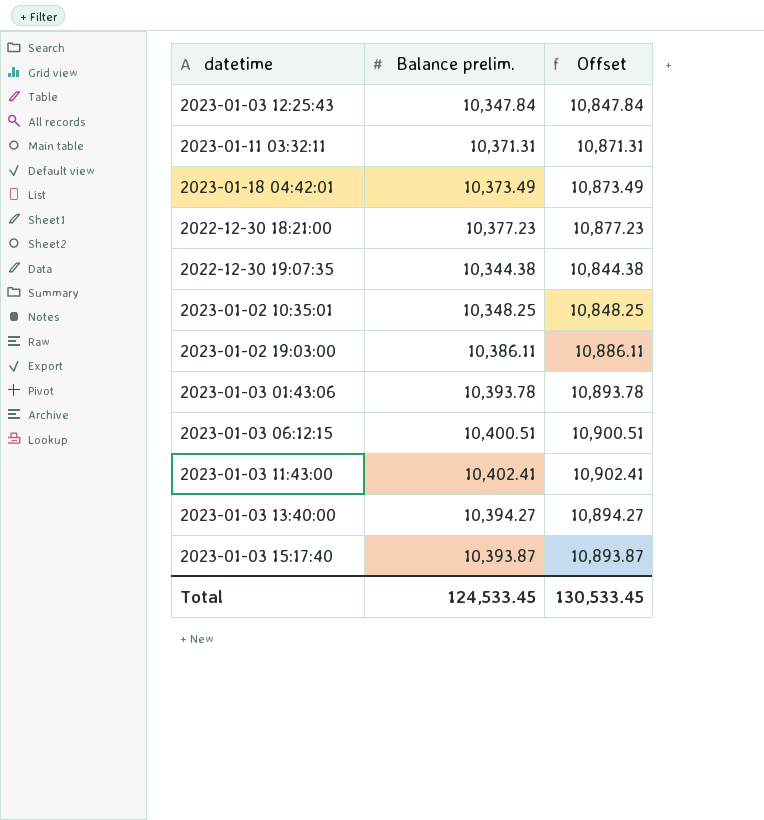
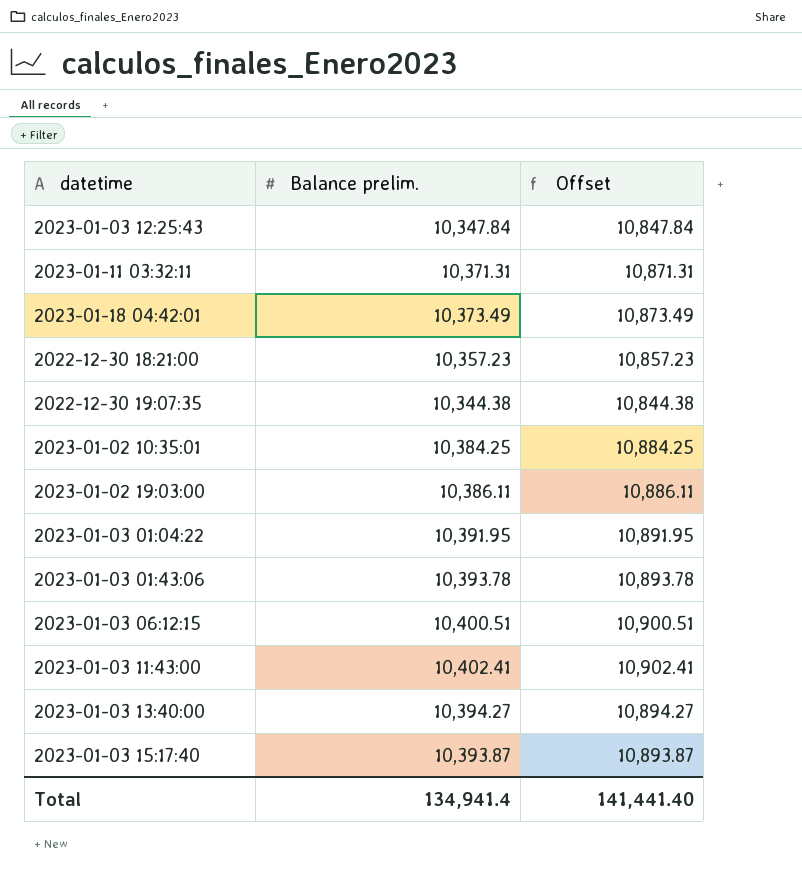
2022-12-30 18:21:00 | Balance prelim.: 10,377.23 -> 10,357.23
2022-12-30 18:21:00 | Offset: 10,877.23 -> 10,857.23
2023-01-02 10:35:01 | Balance prelim.: 10,348.25 -> 10,384.25
2023-01-02 10:35:01 | Offset: 10,848.25 -> 10,884.25
row 2023-01-03 01:04:22: none -> 10,391.95 | 10,891.95
Total | Balance prelim.: 124,533.45 -> 134,941.4
Total | Offset: 130,533.45 -> 141,441.40

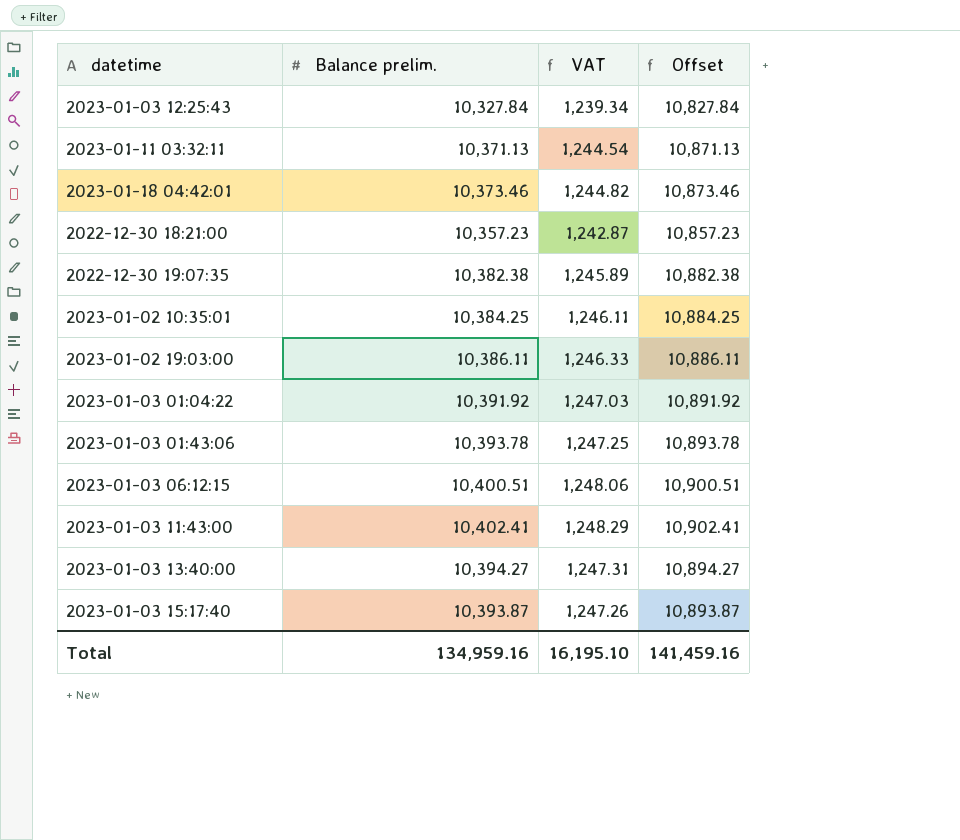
column VAT | formula: none -> [Balance prelim.] * 0.12
2023-01-03 12:25:43 | Balance prelim.: 10,347.84 -> 10,327.84
2023-01-03 12:25:43 | Offset: 10,847.84 -> 10,827.84
2023-01-11 03:32:11 | Balance prelim.: 10,371.31 -> 10,371.13
2023-01-11 03:32:11 | Offset: 10,871.31 -> 10,871.13
2023-01-18 04:42:01 | Balance prelim.: 10,373.49 -> 10,373.46
2023-01-18 04:42:01 | Offset: 10,873.49 -> 10,873.46
2022-12-30 19:07:35 | Balance prelim.: 10,344.38 -> 10,382.38
2022-12-30 19:07:35 | Offset: 10,844.38 -> 10,882.38
2023-01-03 01:04:22 | Balance prelim.: 10,391.95 -> 10,391.92
2023-01-03 01:04:22 | Offset: 10,891.95 -> 10,891.92
Total | Balance prelim.: 134,941.4 -> 134,959.16
Total | Offset: 141,441.40 -> 141,459.16

